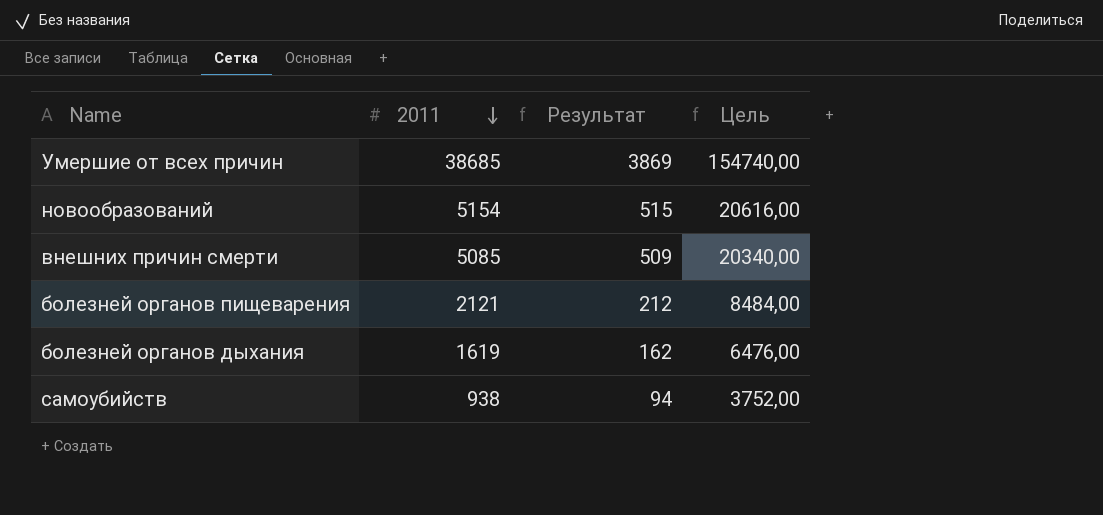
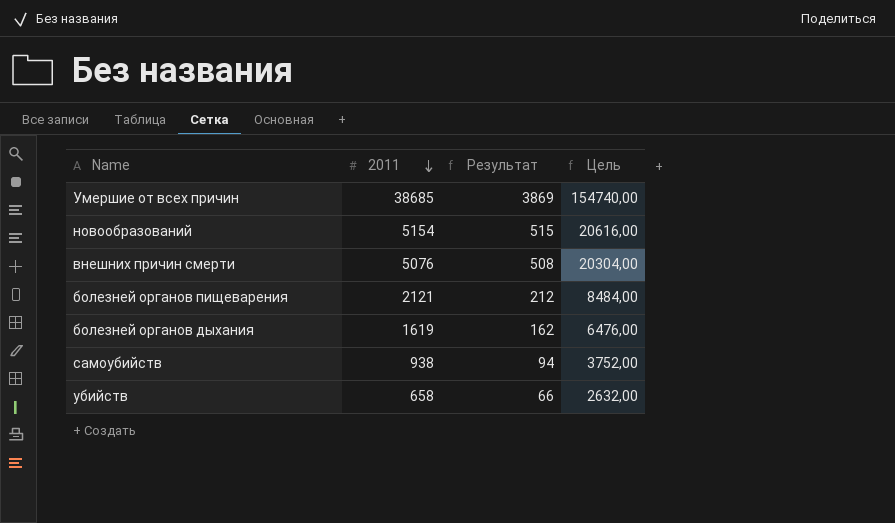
внешних причин смерти | 2011: 5085 -> 5076
внешних причин смерти | Результат: 509 -> 508
внешних причин смерти | Цель: 20340,00 -> 20304,00
row убийств: none -> 658 | 66 | 2632,00

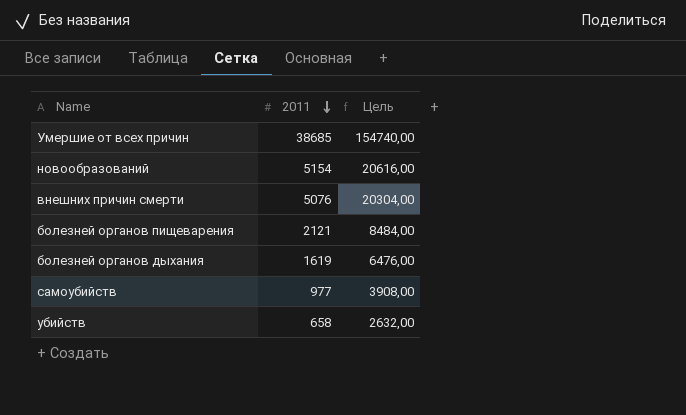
column Результат | formula: [2011] * 0,1 -> none
самоубийств | 2011: 938 -> 977
самоубийств | Цель: 3752,00 -> 3908,00

